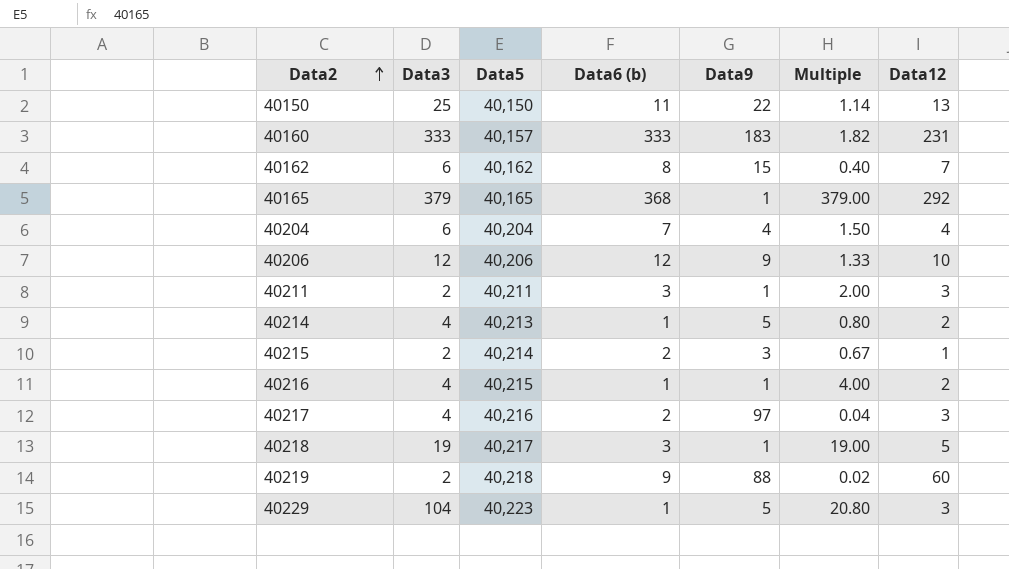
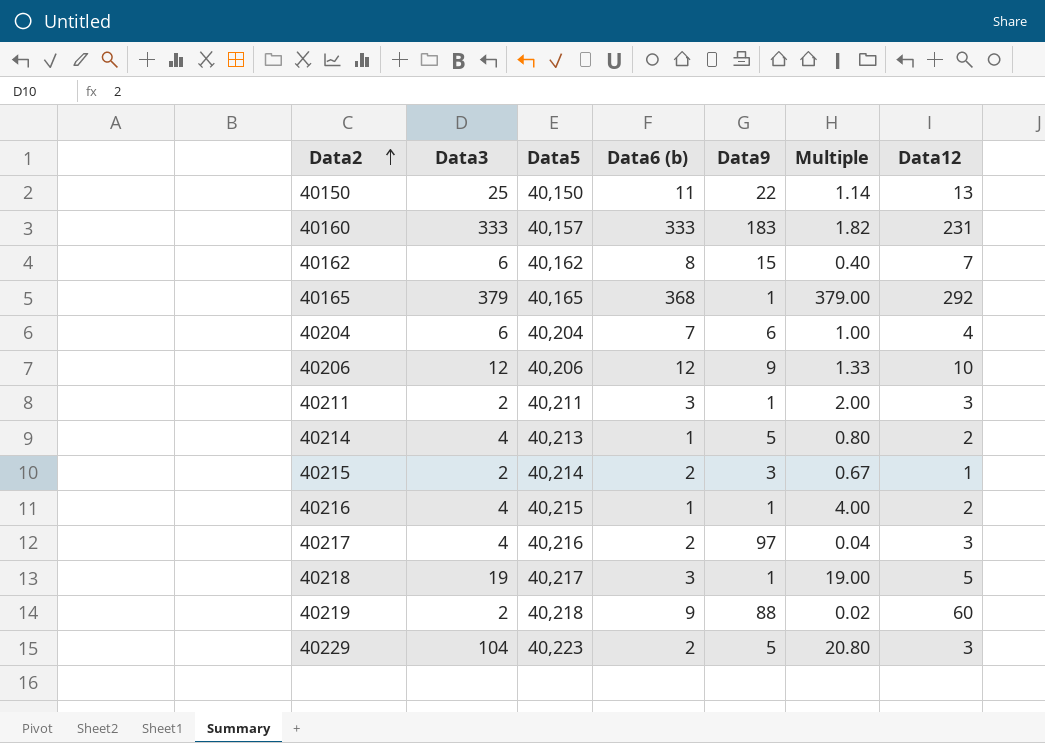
40204 | Data9: 4 -> 6
40204 | Multiple: 1.50 -> 1.00
40229 | Data6 (b): 1 -> 2

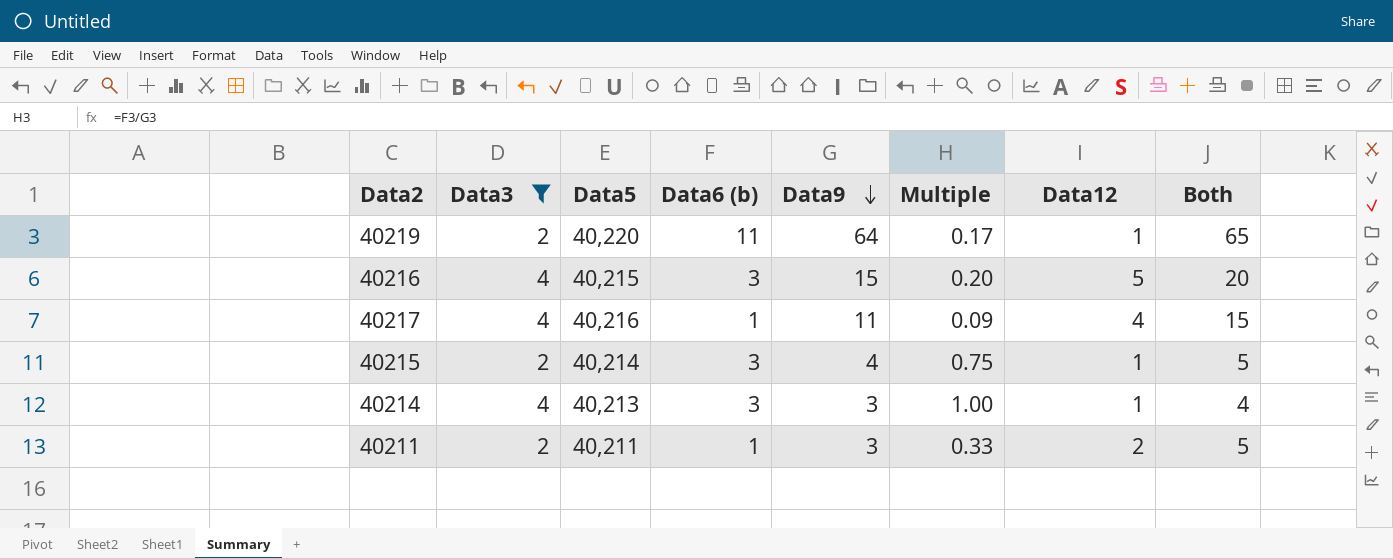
filter: none -> Data3 <= 4
row order: Data2 ascending -> Data9 descending
column Multiple | formula: [Data3] / [Data9] -> [Data6 (b)] / [Data9]
column Both | formula: none -> [Data9] + [Data12]
40219 | Data5: 40,218 -> 40,220
40219 | Data6 (b): 9 -> 11
40219 | Data9: 88 -> 64
40219 | Data12: 60 -> 1
40216 | Data6 (b): 1 -> 3
40216 | Data9: 1 -> 15
40216 | Data12: 2 -> 5
40217 | Data6 (b): 2 -> 1
40217 | Data9: 97 -> 11
40217 | Data12: 3 -> 4
40215 | Data6 (b): 2 -> 3
40215 | Data9: 3 -> 4
40214 | Data6 (b): 1 -> 3
40214 | Data9: 5 -> 3
40214 | Data12: 2 -> 1
40211 | Data6 (b): 3 -> 1
40211 | Data9: 1 -> 3
40211 | Data12: 3 -> 2

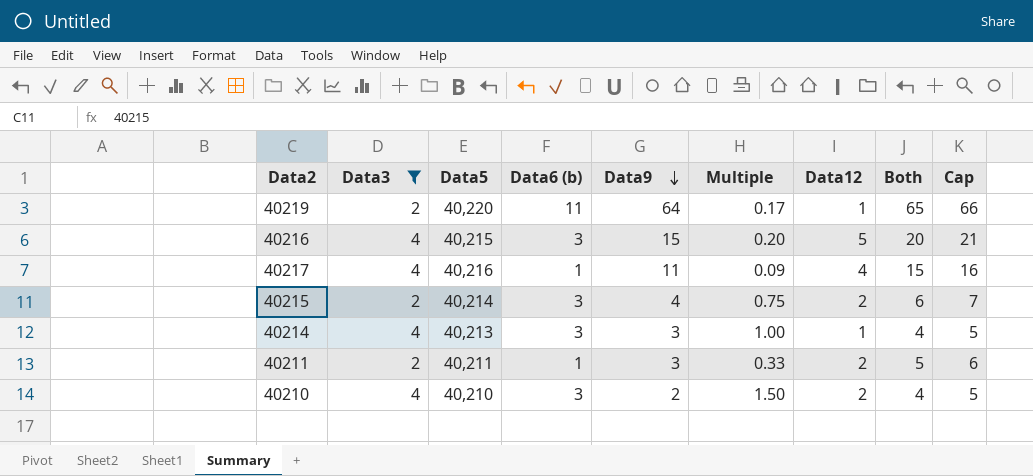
column Cap | formula: none -> [Both] + 1
40215 | Data12: 1 -> 2
40215 | Both: 5 -> 6
row 40210: none -> 4 | 40,210 | 3 | 2 | 1.50 | 2 | 4 | 5

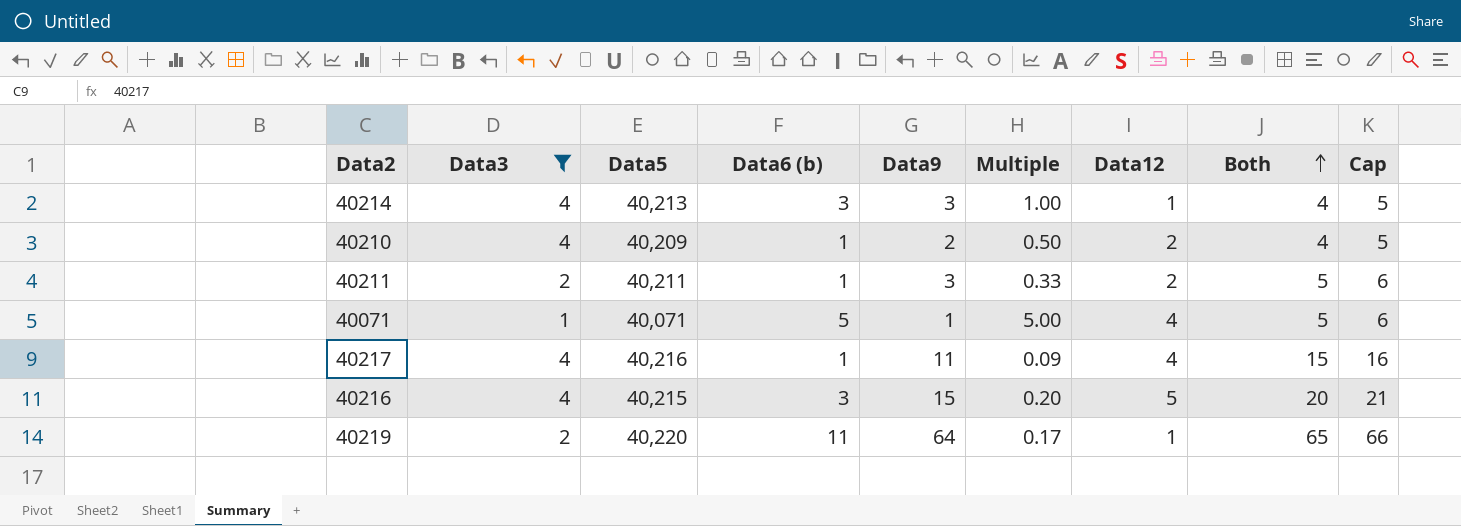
row order: Data9 descending -> Both ascending
row 40215: 2 | 40,214 | 3 | 4 | 0.75 | 2 | 6 | 7 -> none
40210 | Data5: 40,210 -> 40,209
40210 | Data6 (b): 3 -> 1
40210 | Multiple: 1.50 -> 0.50
row 40071: none -> 1 | 40,071 | 5 | 1 | 5.00 | 4 | 5 | 6

